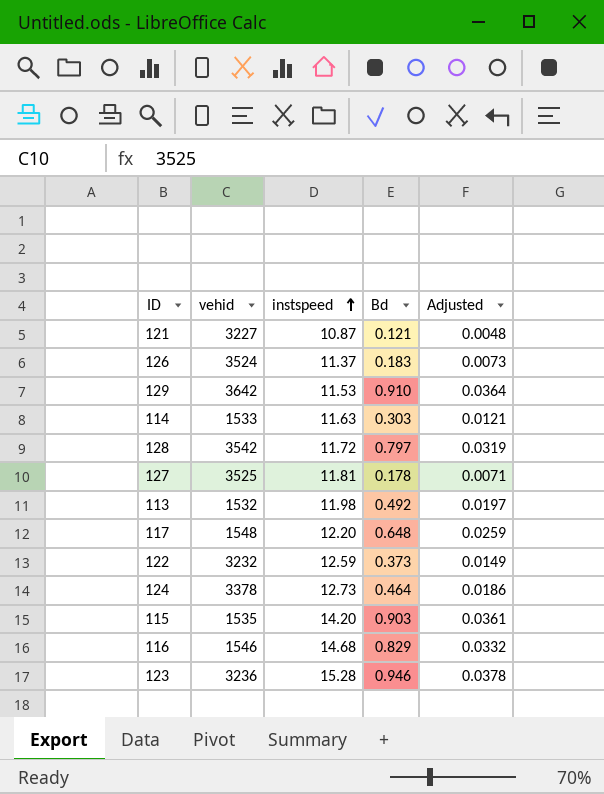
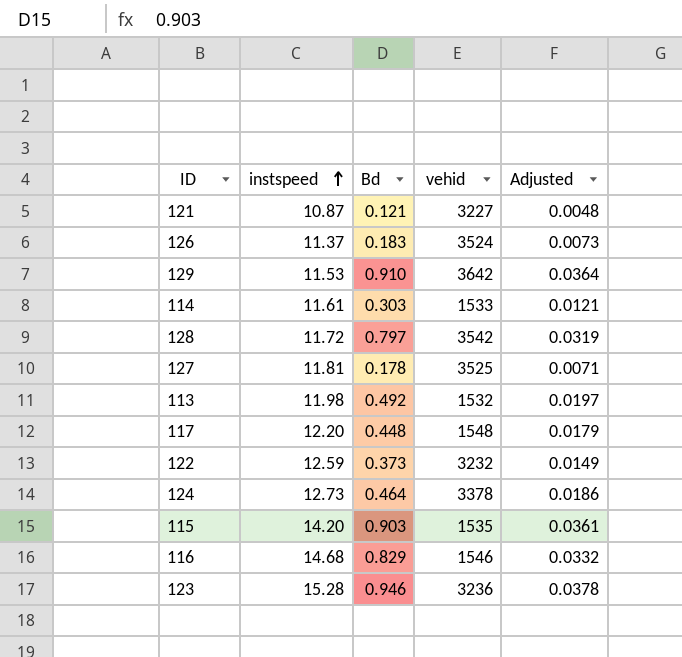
column vehid | position: 2 -> 4
114 | instspeed: 11.63 -> 11.61
117 | Bd: 0.648 -> 0.448
117 | Adjusted: 0.0259 -> 0.0179

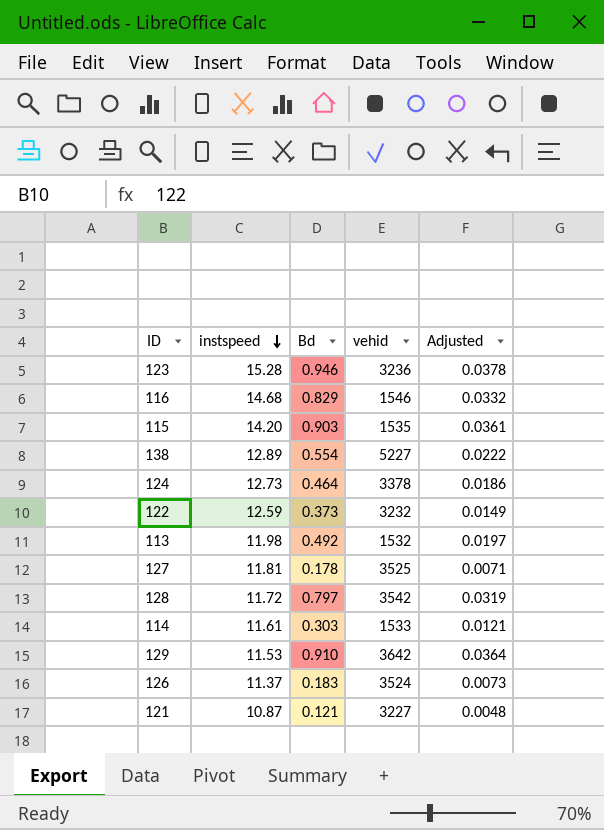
row order: instspeed ascending -> instspeed descending
row 117: 12.20 | 0.448 | 1548 | 0.0179 -> none
row 138: none -> 12.89 | 0.554 | 5227 | 0.0222

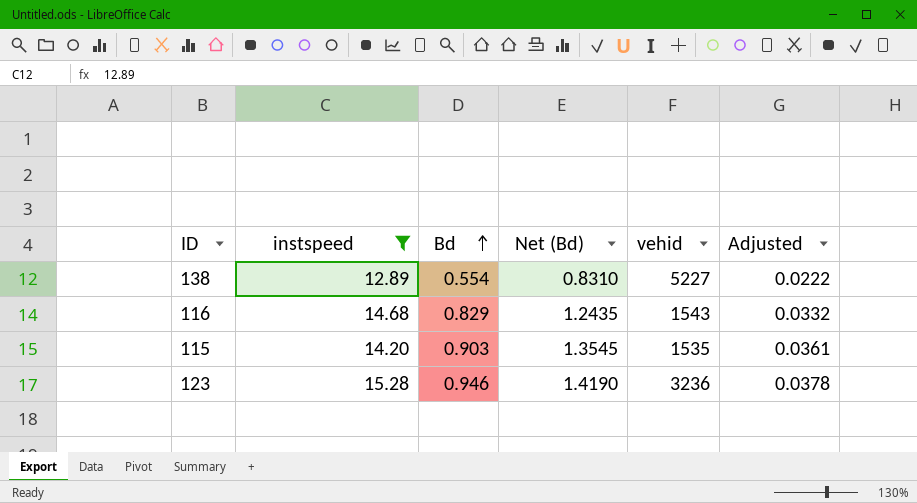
filter: none -> instspeed >= 12.89
row order: instspeed descending -> Bd ascending
column Net (Bd) | formula: none -> [Bd] * 1.5
116 | vehid: 1546 -> 1543

